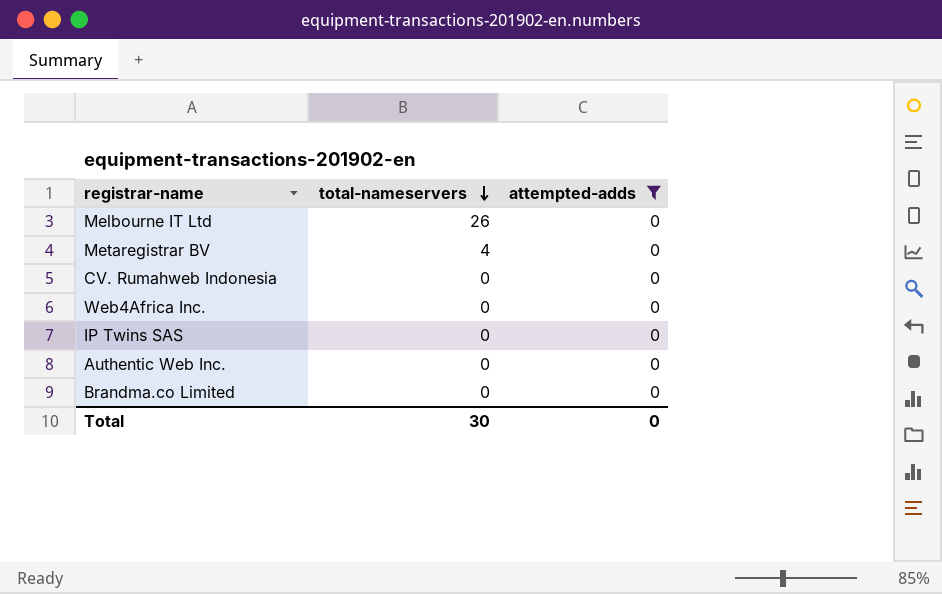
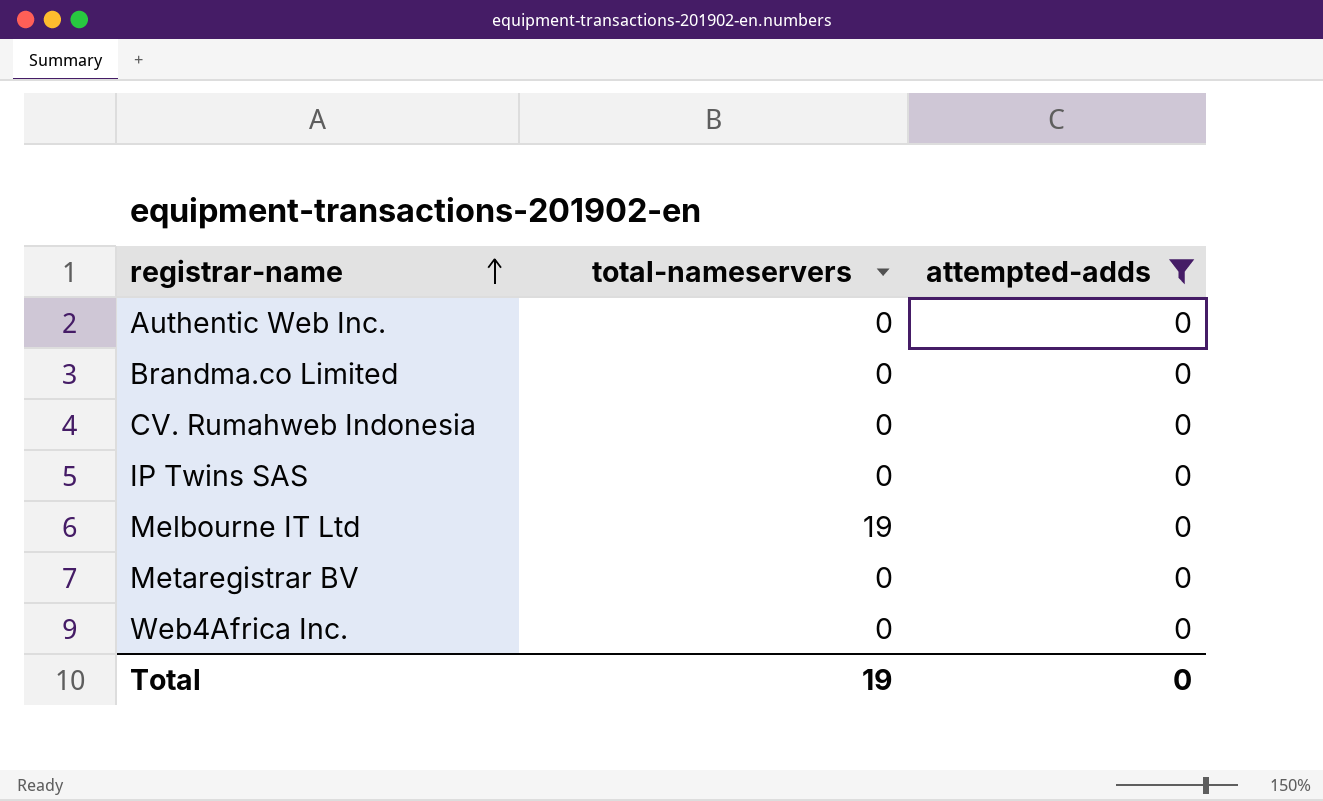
row order: total-nameservers descending -> registrar-name ascending
Melbourne IT Ltd | total-nameservers: 26 -> 19
Metaregistrar BV | total-nameservers: 4 -> 0
Total | total-nameservers: 30 -> 19

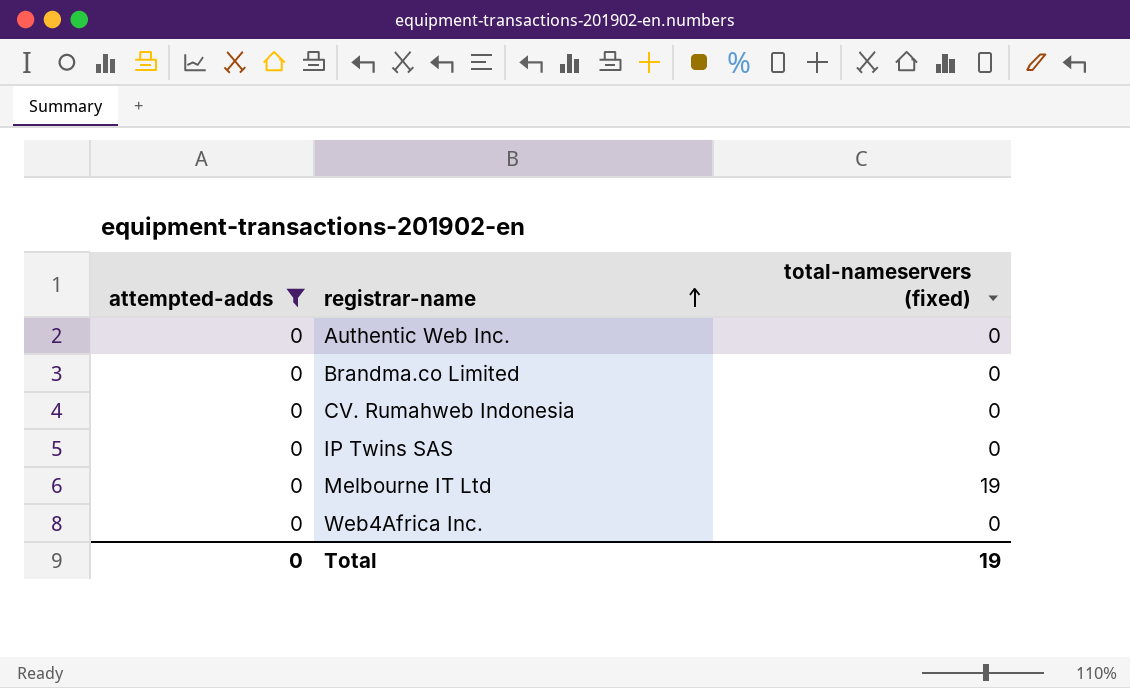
column attempted-adds | position: 3 -> 1
column name: total-nameservers -> total-nameservers (fixed)
row Metaregistrar BV: 0 | 0 -> none

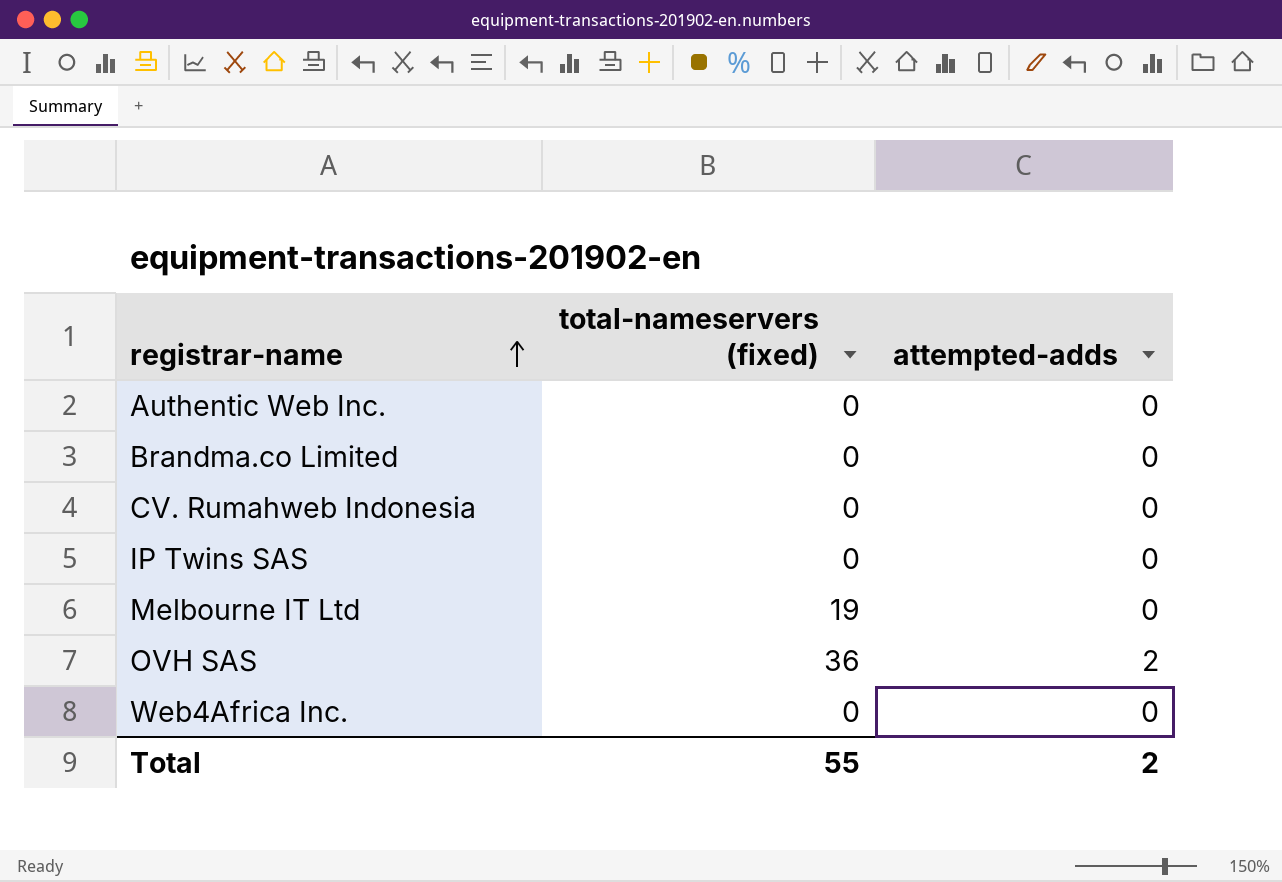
filter: attempted-adds = 0 -> none
column attempted-adds | position: 1 -> 3
Total | total-nameservers (fixed): 19 -> 55
Total | attempted-adds: 0 -> 2

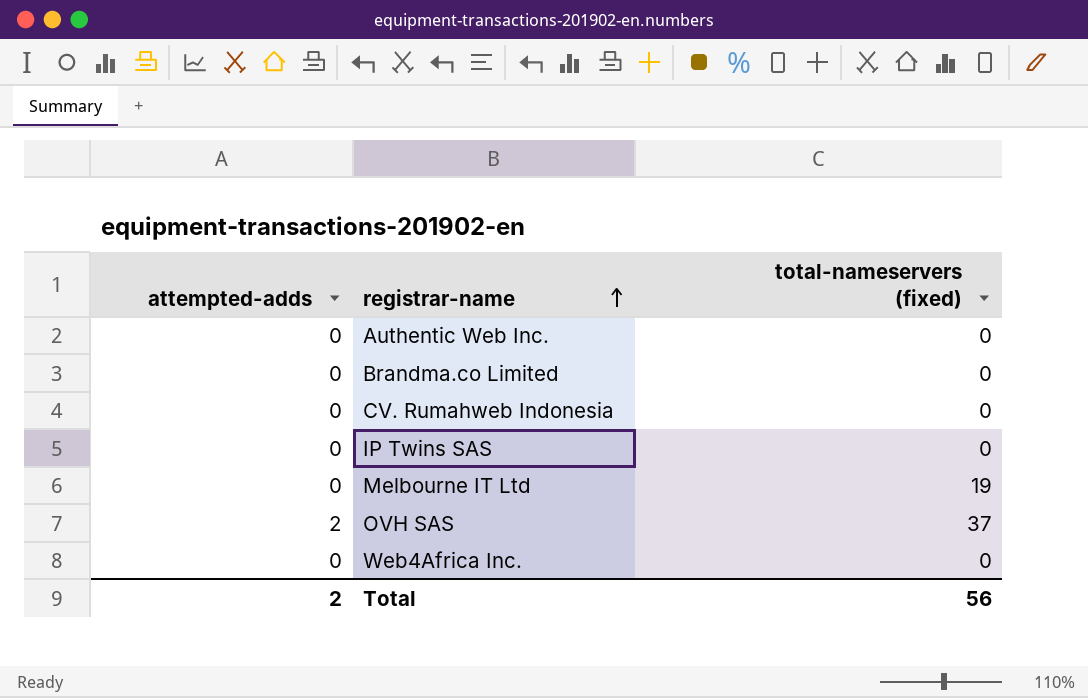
column attempted-adds | position: 3 -> 1
OVH SAS | total-nameservers (fixed): 36 -> 37
Total | total-nameservers (fixed): 55 -> 56

